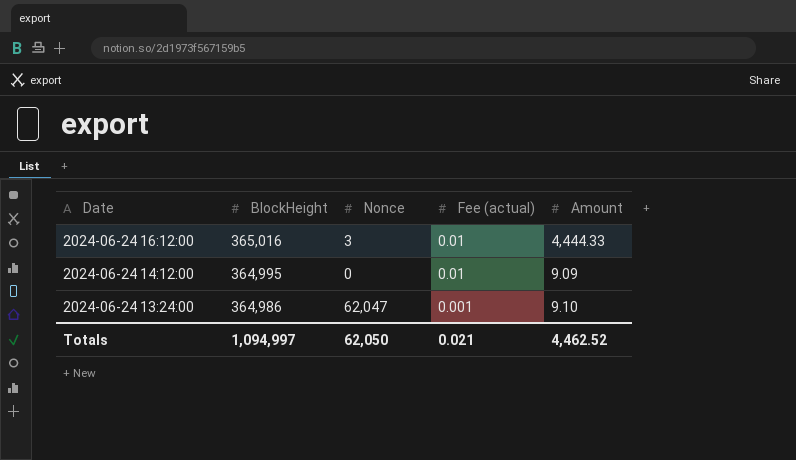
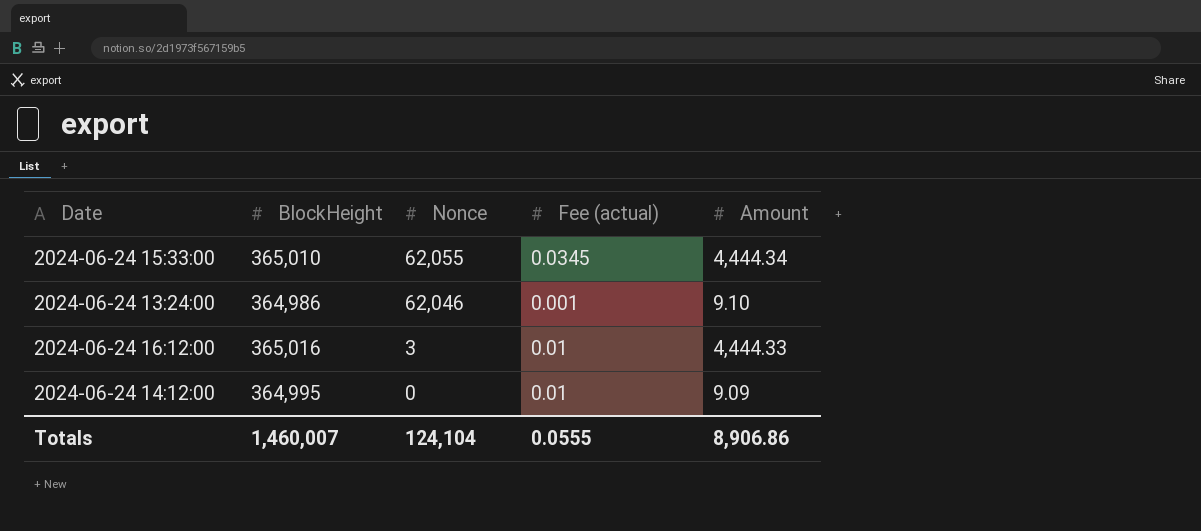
row order: Date descending -> Nonce descending
row 2024-06-24 15:33:00: none -> 365,010 | 62,055 | 0.0345 | 4,444.34
2024-06-24 13:24:00 | Nonce: 62,047 -> 62,046
Totals | BlockHeight: 1,094,997 -> 1,460,007
Totals | Nonce: 62,050 -> 124,104
Totals | Fee (actual): 0.021 -> 0.0555
Totals | Amount: 4,462.52 -> 8,906.86

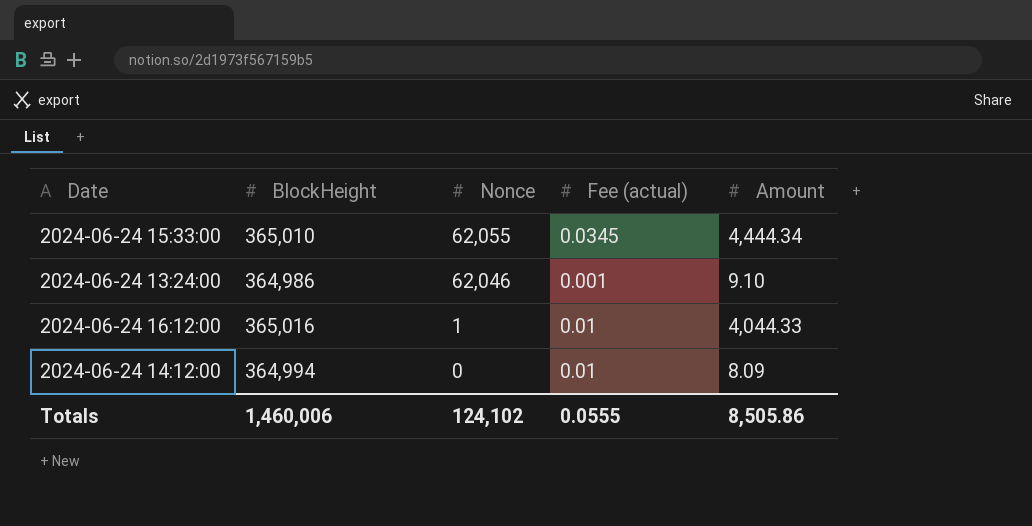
2024-06-24 16:12:00 | Nonce: 3 -> 1
2024-06-24 16:12:00 | Amount: 4,444.33 -> 4,044.33
2024-06-24 14:12:00 | BlockHeight: 364,995 -> 364,994
2024-06-24 14:12:00 | Amount: 9.09 -> 8.09
Totals | BlockHeight: 1,460,007 -> 1,460,006
Totals | Nonce: 124,104 -> 124,102
Totals | Amount: 8,906.86 -> 8,505.86

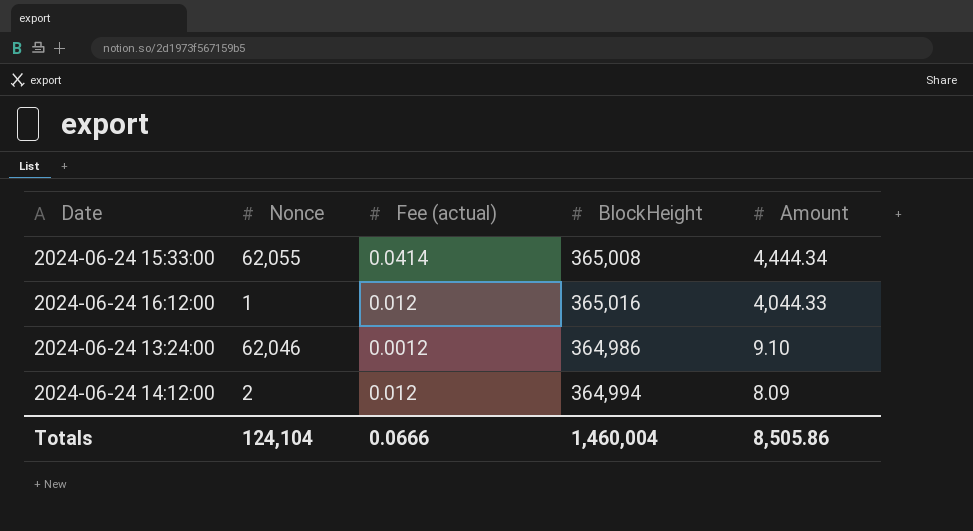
row order: Nonce descending -> Amount descending
column BlockHeight | position: 2 -> 4
2024-06-24 15:33:00 | Fee (actual): 0.0345 -> 0.0414
2024-06-24 15:33:00 | BlockHeight: 365,010 -> 365,008
2024-06-24 16:12:00 | Fee (actual): 0.01 -> 0.012
2024-06-24 13:24:00 | Fee (actual): 0.001 -> 0.0012
2024-06-24 14:12:00 | Nonce: 0 -> 2
2024-06-24 14:12:00 | Fee (actual): 0.01 -> 0.012
Totals | Nonce: 124,102 -> 124,104
Totals | Fee (actual): 0.0555 -> 0.0666
Totals | BlockHeight: 1,460,006 -> 1,460,004

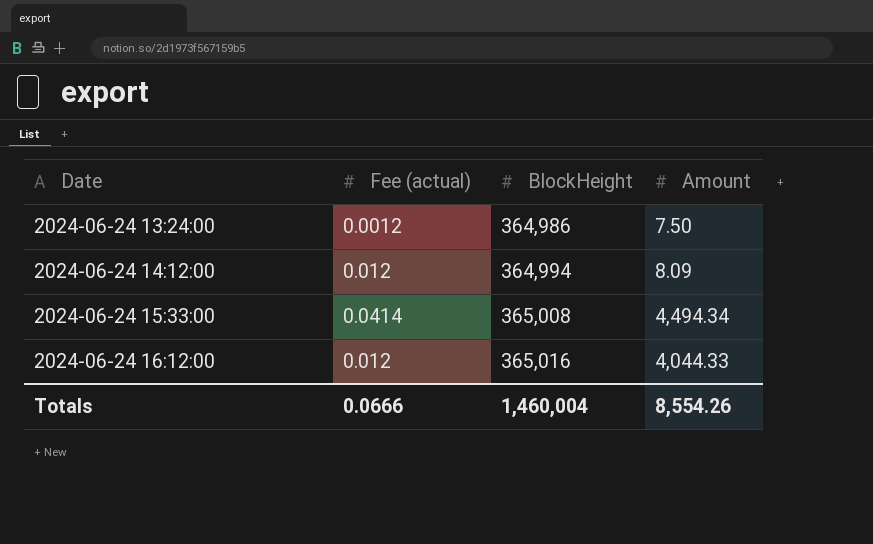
row order: Amount descending -> Date ascending
column Nonce | position: 2 -> none
2024-06-24 13:24:00 | Amount: 9.10 -> 7.50
2024-06-24 15:33:00 | Amount: 4,444.34 -> 4,494.34
Totals | Amount: 8,505.86 -> 8,554.26

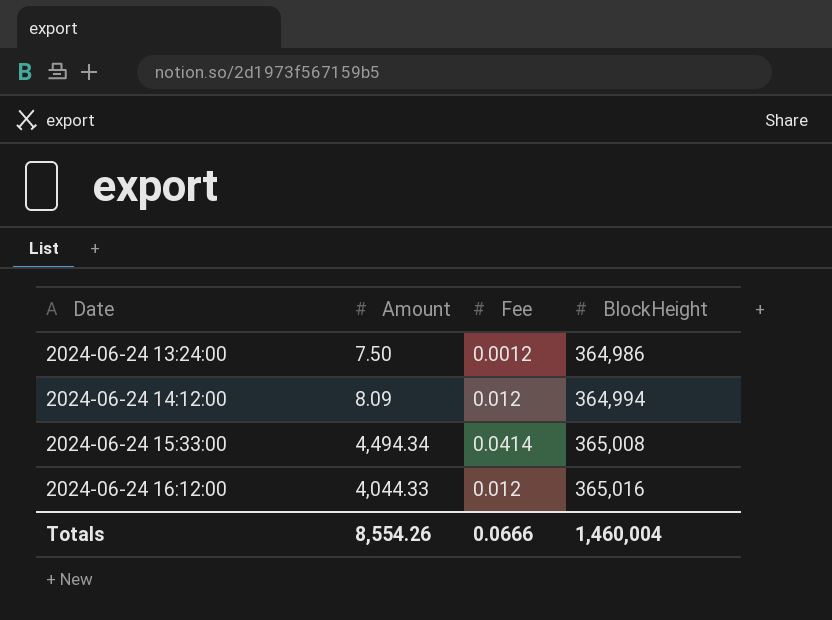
column Amount | position: 4 -> 2
column name: Fee (actual) -> Fee

